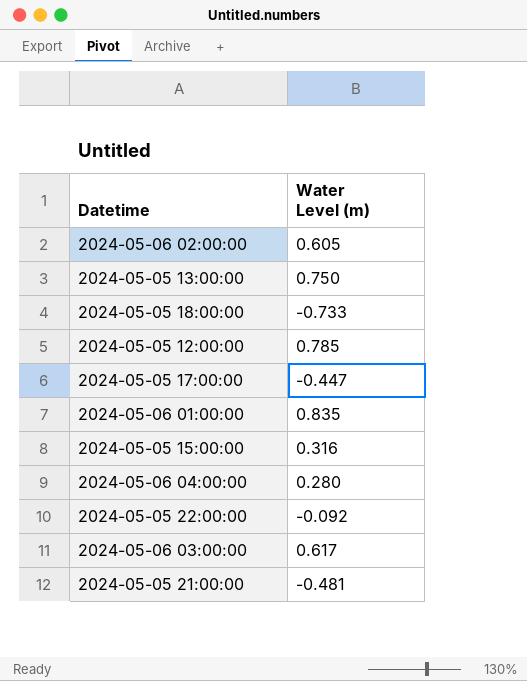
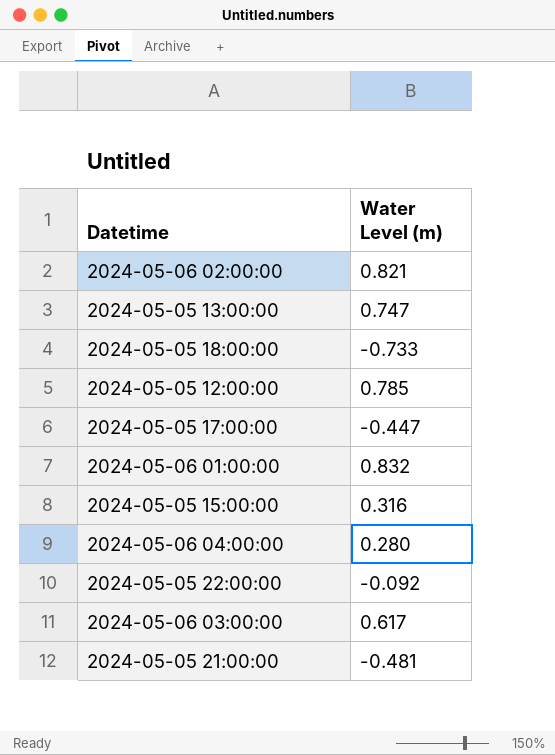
2024-05-06 02:00:00 | Water Level (m): 0.605 -> 0.821
2024-05-05 13:00:00 | Water Level (m): 0.750 -> 0.747
2024-05-06 01:00:00 | Water Level (m): 0.835 -> 0.832

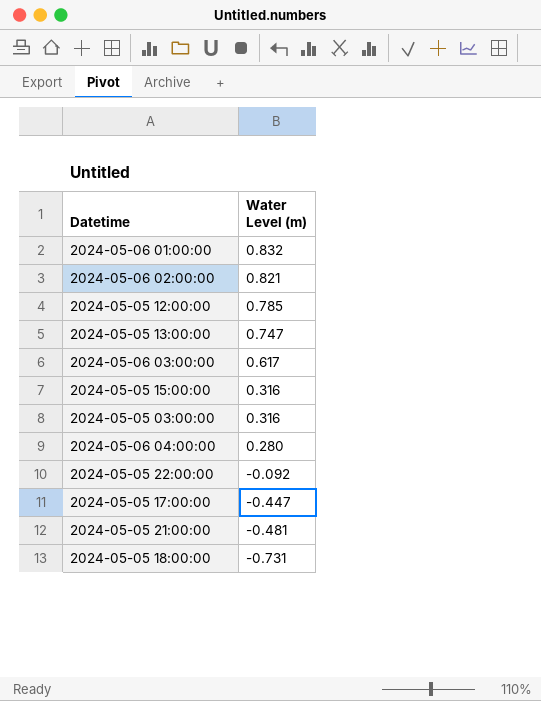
row order: none -> Water Level (m) descending
row 2024-05-05 03:00:00: none -> 0.316
2024-05-05 18:00:00 | Water Level (m): -0.733 -> -0.731

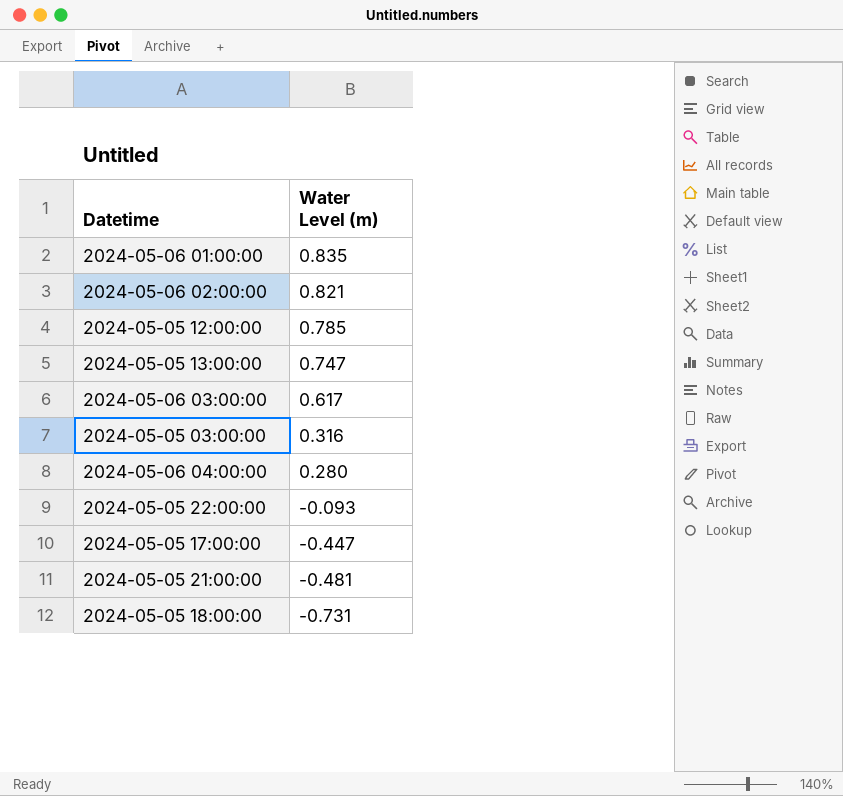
row 2024-05-05 15:00:00: 0.316 -> none
2024-05-06 01:00:00 | Water Level (m): 0.832 -> 0.835
2024-05-05 22:00:00 | Water Level (m): -0.092 -> -0.093

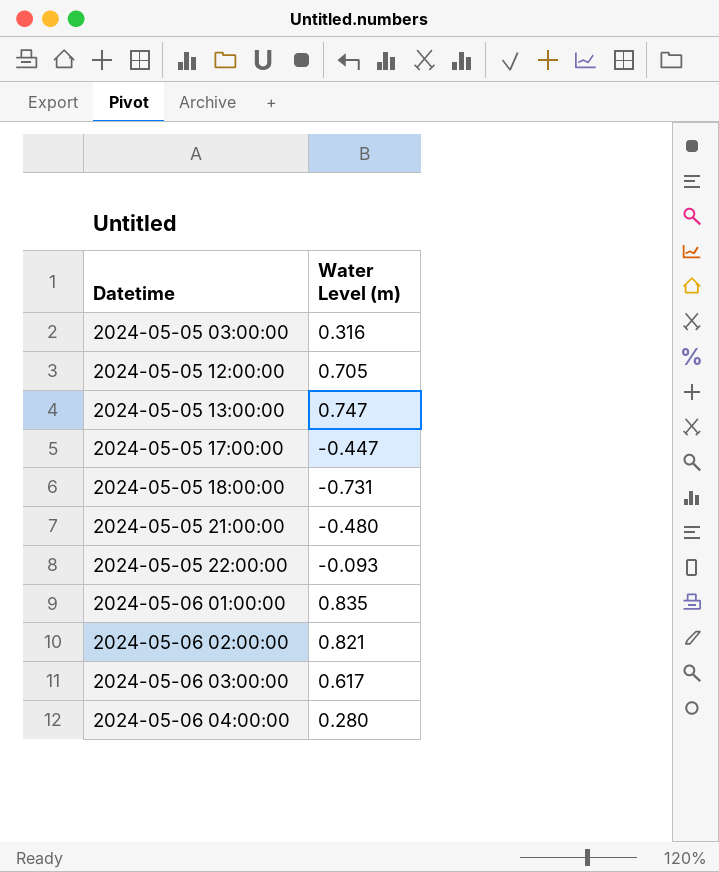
row order: Water Level (m) descending -> Datetime ascending
2024-05-05 12:00:00 | Water Level (m): 0.785 -> 0.705
2024-05-05 21:00:00 | Water Level (m): -0.481 -> -0.480

